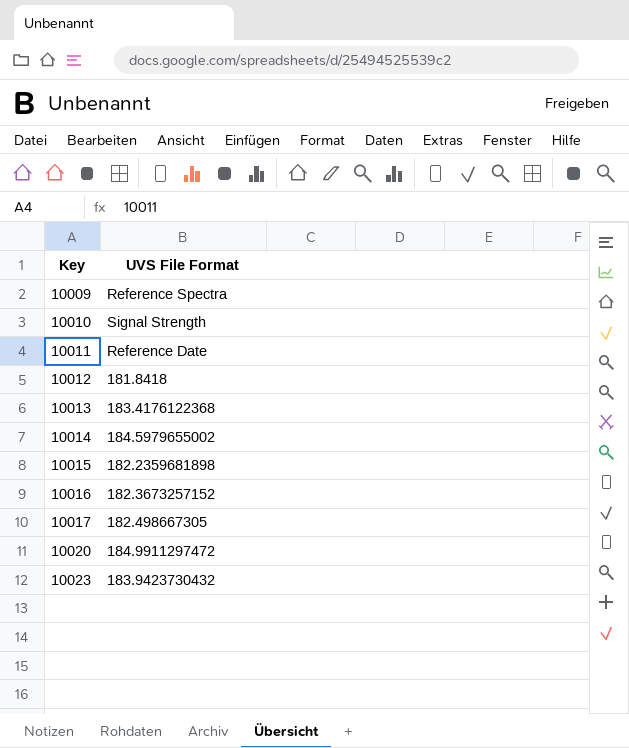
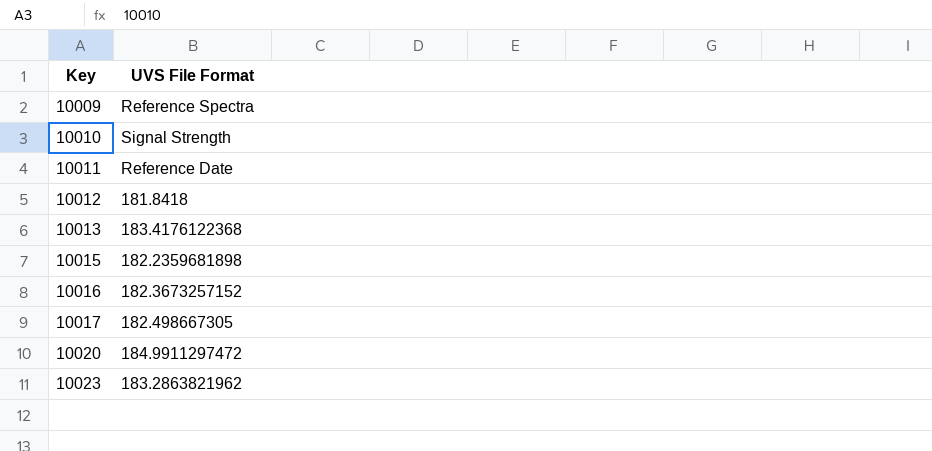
row 10014: 184.5979655002 -> none
10023 | UVS File Format: 183.9423730432 -> 183.2863821962

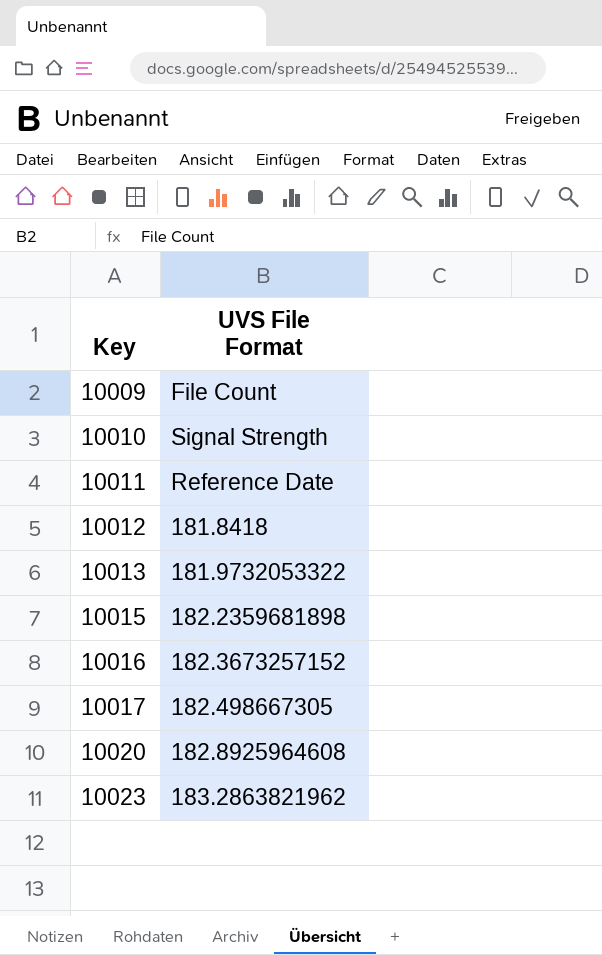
10009 | UVS File Format: Reference Spectra -> File Count
10013 | UVS File Format: 183.4176122368 -> 181.9732053322
10020 | UVS File Format: 184.9911297472 -> 182.8925964608

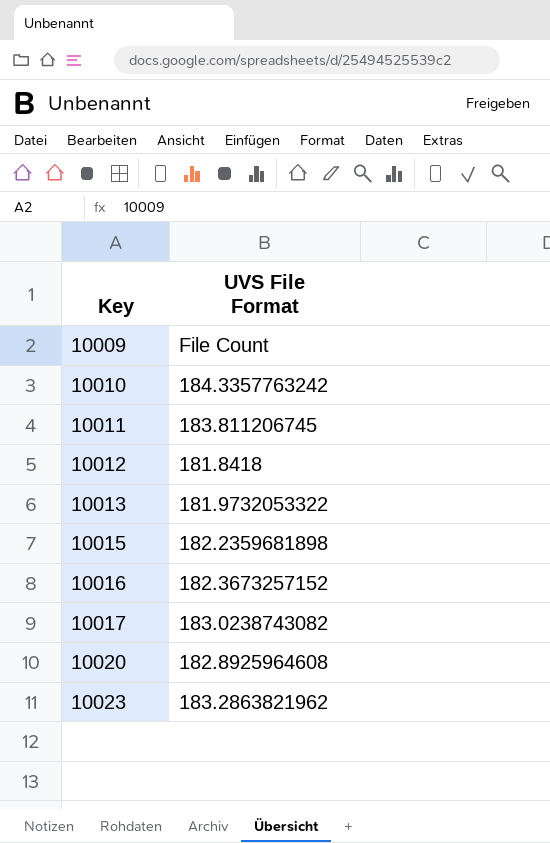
10010 | UVS File Format: Signal Strength -> 184.3357763242
10011 | UVS File Format: Reference Date -> 183.811206745
10017 | UVS File Format: 182.498667305 -> 183.0238743082

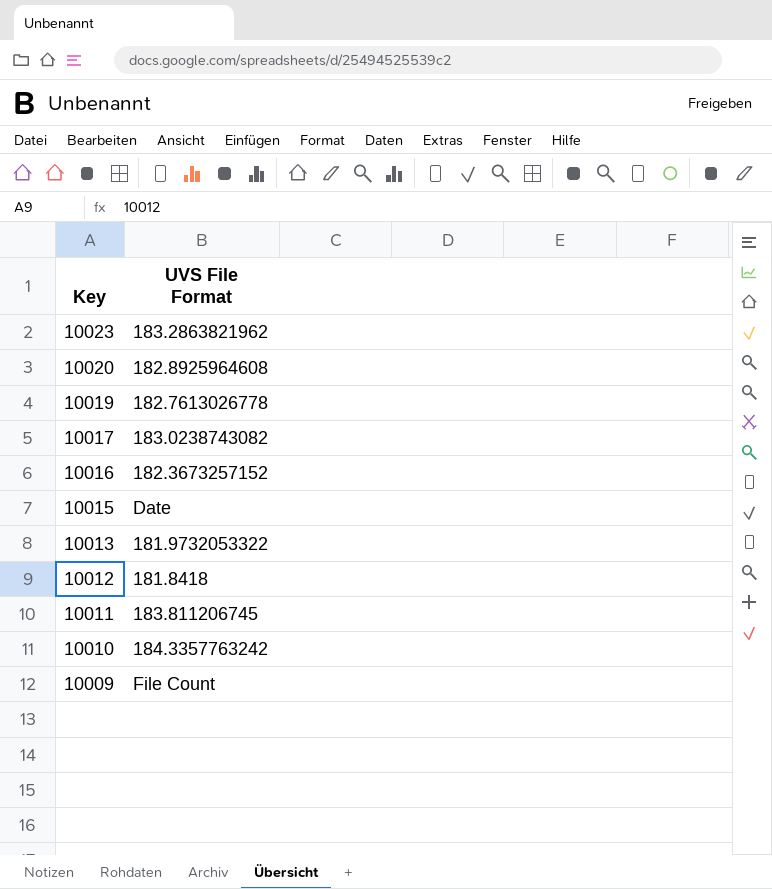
row order: Key ascending -> Key descending
row 10019: none -> 182.7613026778
10015 | UVS File Format: 182.2359681898 -> Date

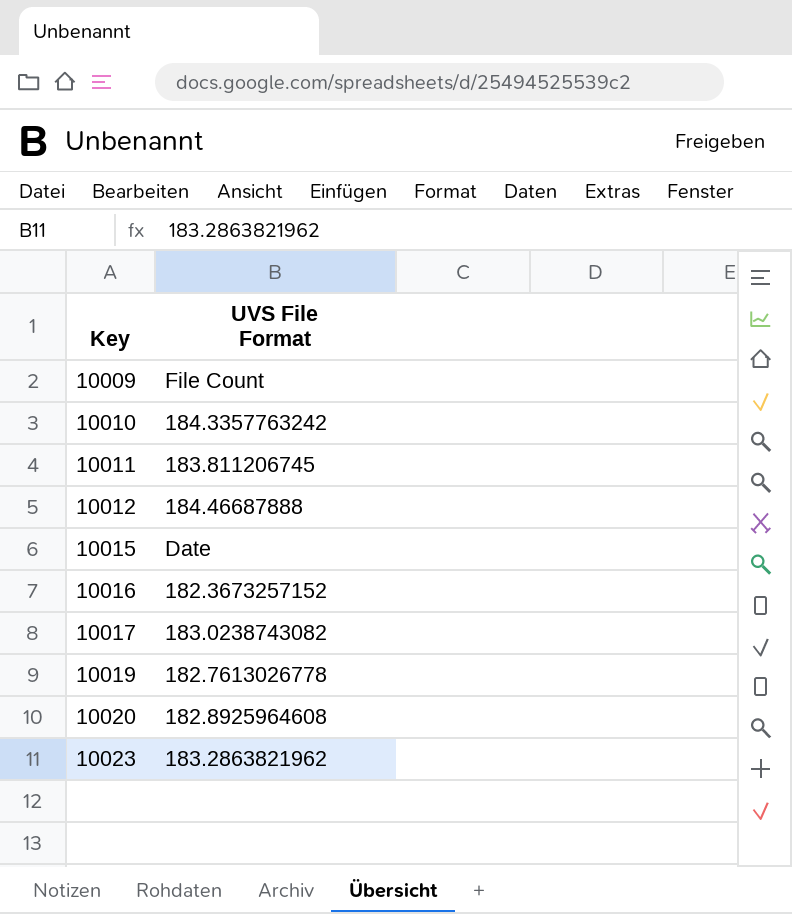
row order: Key descending -> Key ascending
row 10013: 181.9732053322 -> none
10012 | UVS File Format: 181.8418 -> 184.46687888

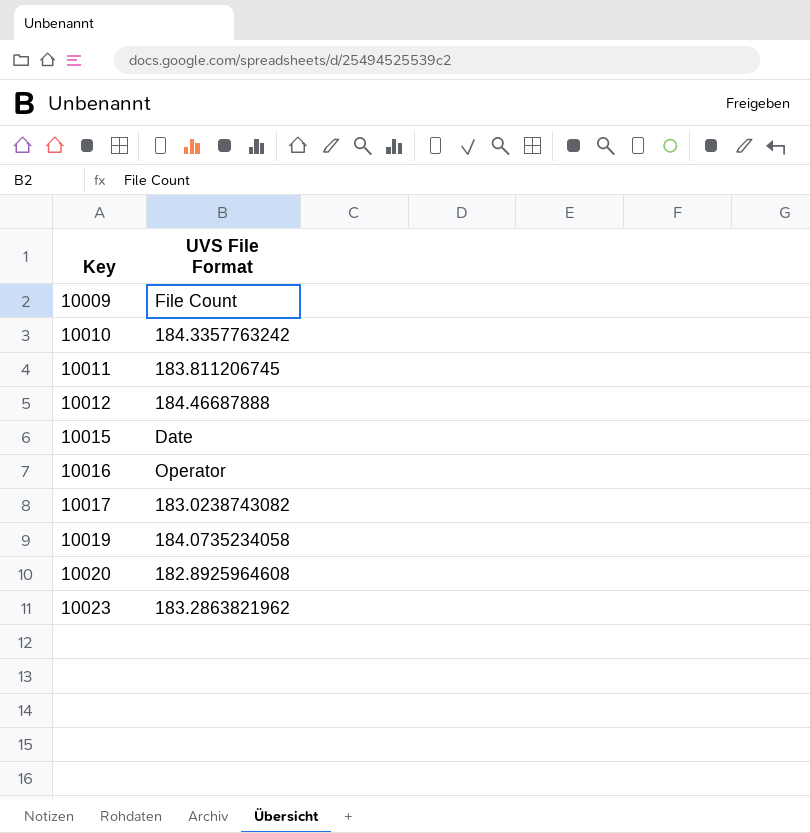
10016 | UVS File Format: 182.3673257152 -> Operator
10019 | UVS File Format: 182.7613026778 -> 184.0735234058

